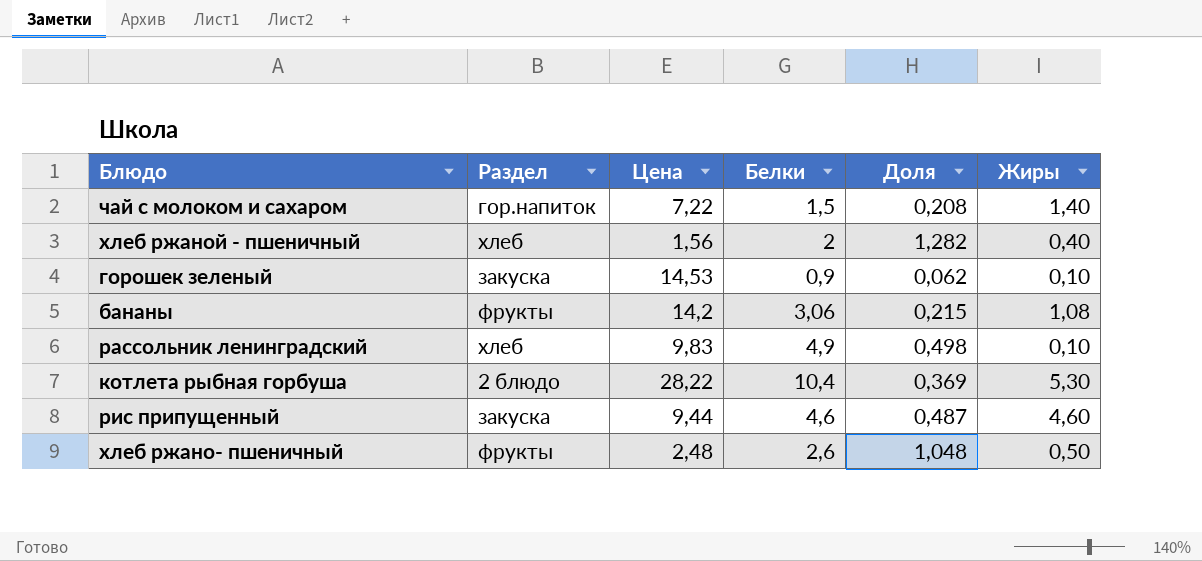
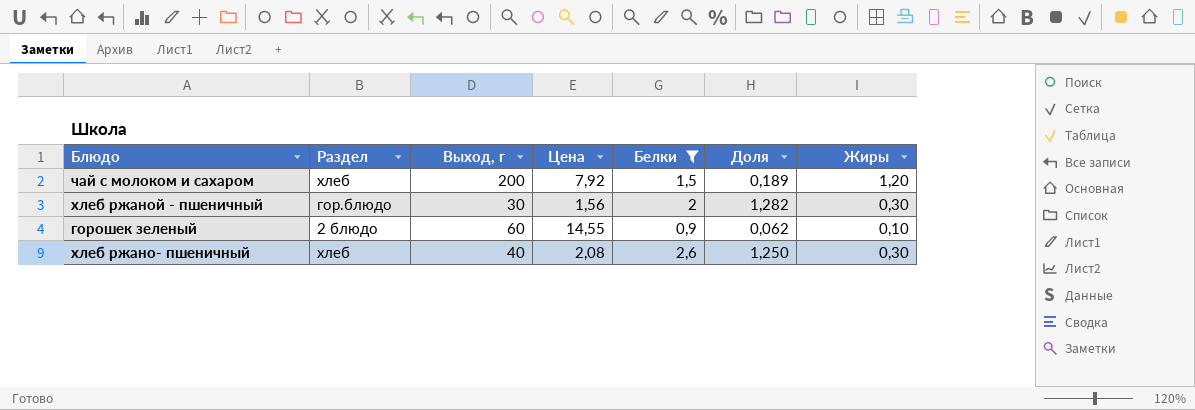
filter: none -> Белки <= 2,6
column Выход, г | position: none -> 3
чай с молоком и сахаром | Раздел: гор.напиток -> хлеб
чай с молоком и сахаром | Цена: 7,22 -> 7,92
чай с молоком и сахаром | Доля: 0,208 -> 0,189
чай с молоком и сахаром | Жиры: 1,40 -> 1,20
хлеб ржаной - пшеничный | Раздел: хлеб -> гор.блюдо
хлеб ржаной - пшеничный | Жиры: 0,40 -> 0,30
горошек зеленый | Раздел: закуска -> 2 блюдо
горошек зеленый | Цена: 14,53 -> 14,55
хлеб ржано- пшеничный | Раздел: фрукты -> хлеб
хлеб ржано- пшеничный | Цена: 2,48 -> 2,08
хлеб ржано- пшеничный | Доля: 1,048 -> 1,250
хлеб ржано- пшеничный | Жиры: 0,50 -> 0,30

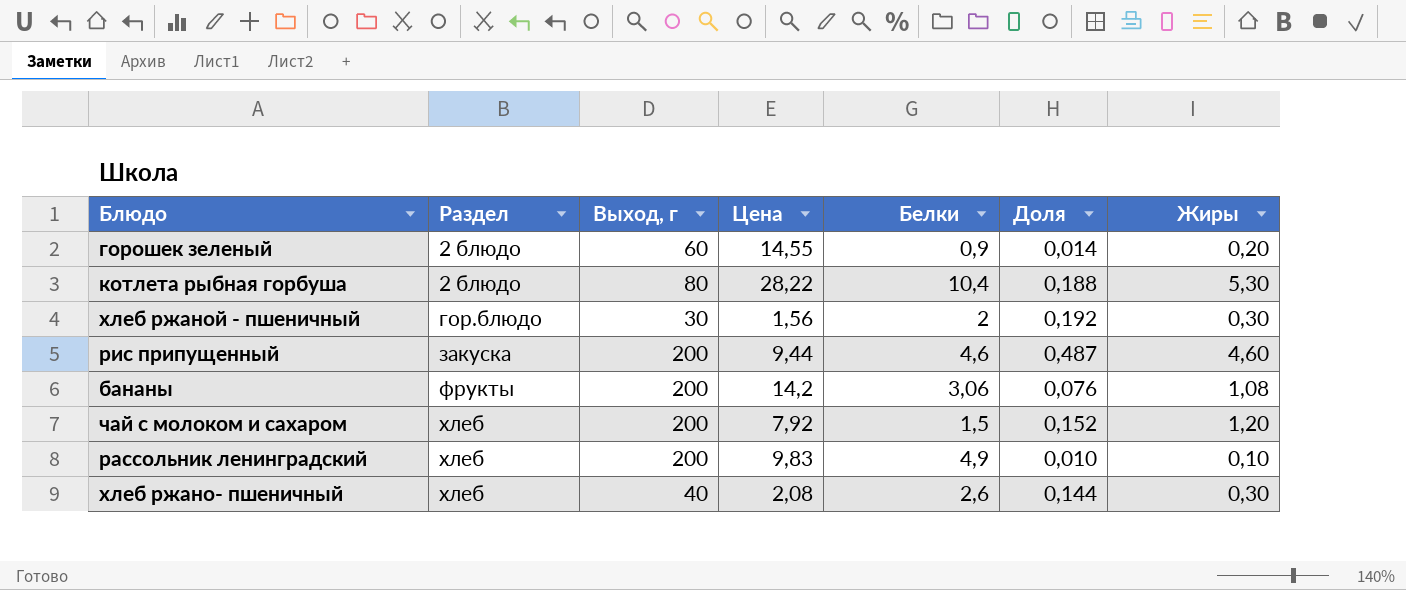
filter: Белки <= 2,6 -> none
row order: none -> Раздел ascending
column Доля | formula: [Белки] / [Цена] -> [Жиры] / [Цена]
горошек зеленый | Жиры: 0,10 -> 0,20

